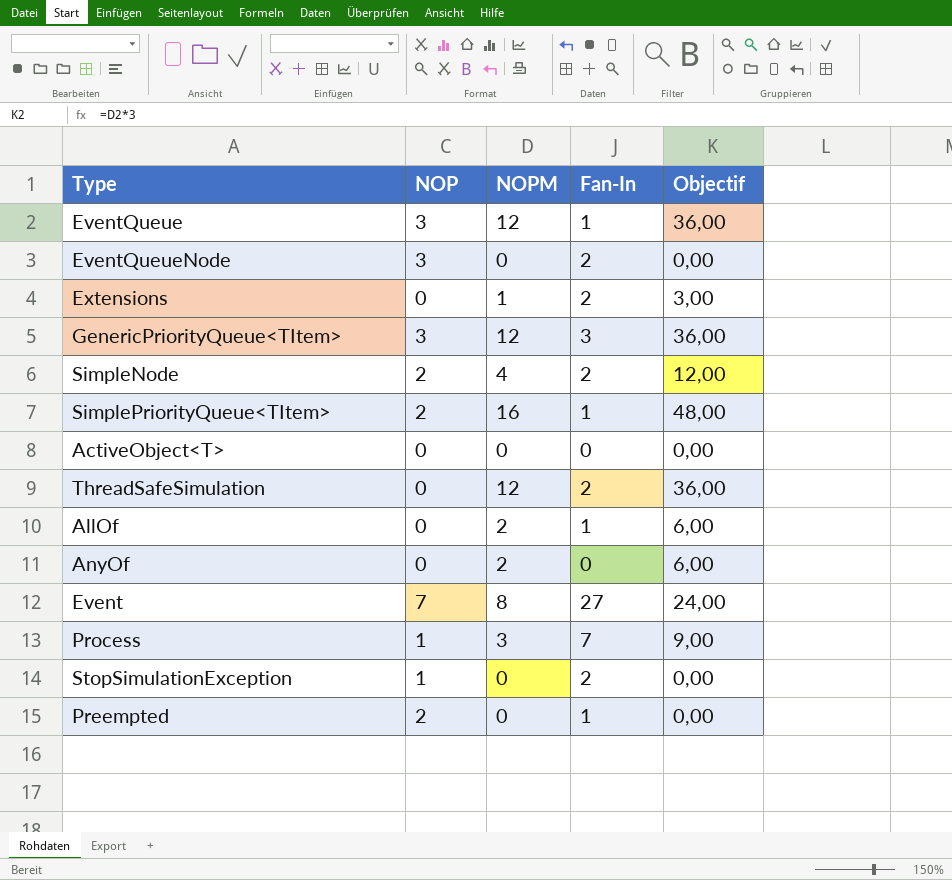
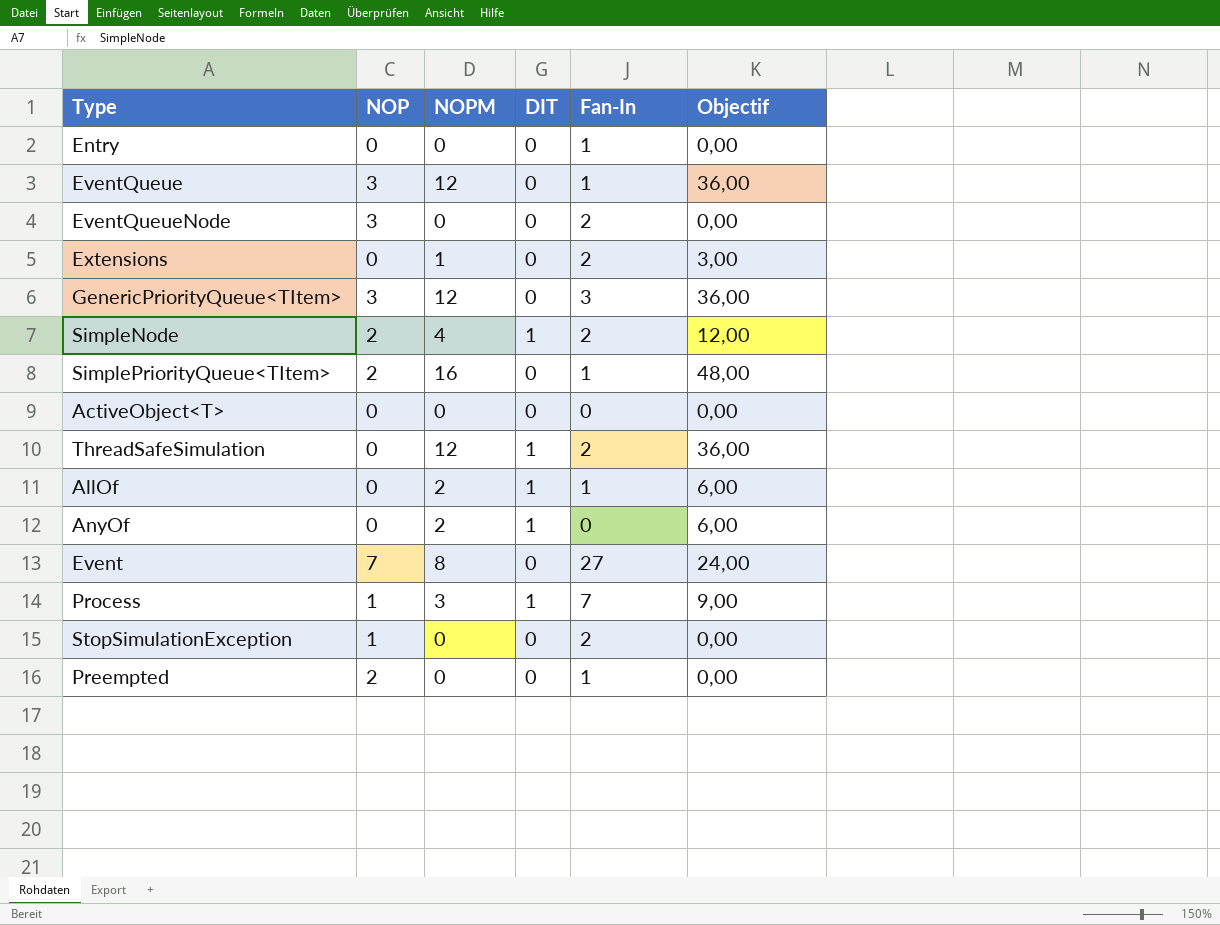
column DIT | position: none -> 4
row Entry: none -> 0 | 0 | 0 | 1 | 0,00

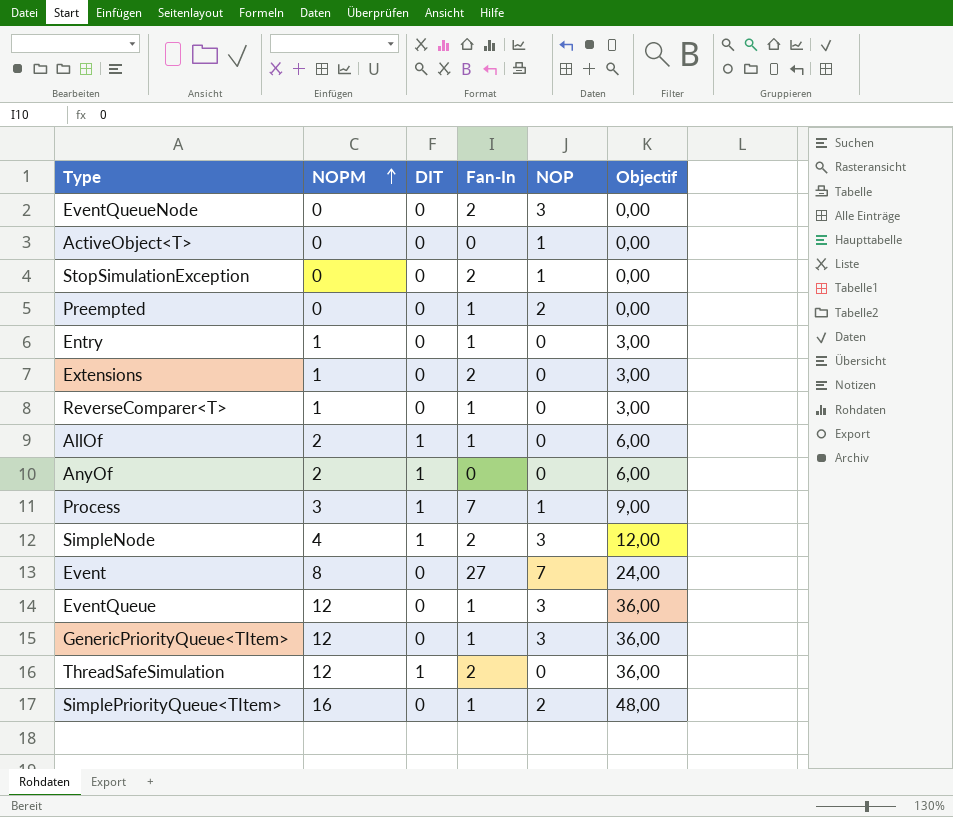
row order: none -> NOPM ascending
column NOP | position: 2 -> 5
ActiveObject<T> | NOP: 0 -> 1
Entry | NOPM: 0 -> 1
Entry | Objectif: 0,00 -> 3,00
row ReverseComparer<T>: none -> 1 | 0 | 1 | 0 | 3,00
SimpleNode | NOP: 2 -> 3
GenericPriorityQueue<TItem> | Fan-In: 3 -> 1

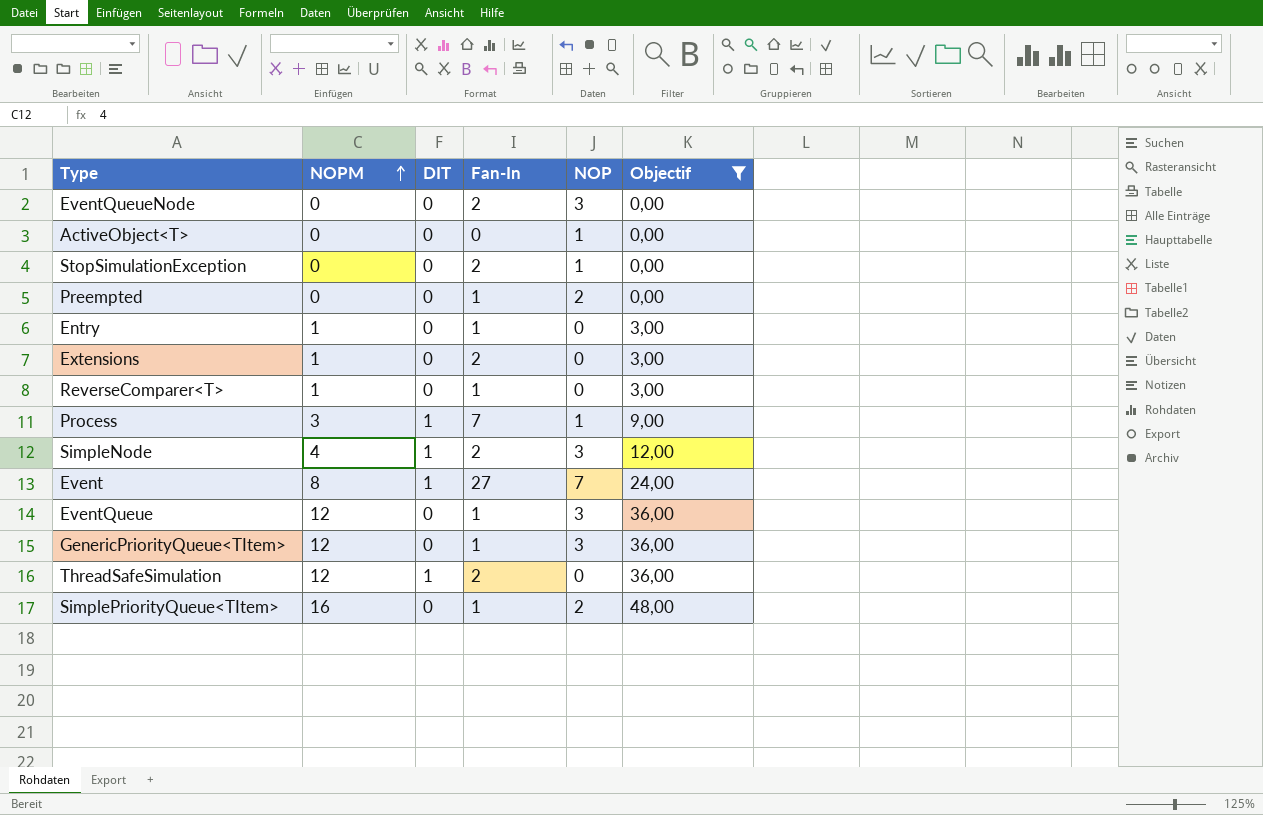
filter: none -> Objectif != 6,00
Event | DIT: 0 -> 1

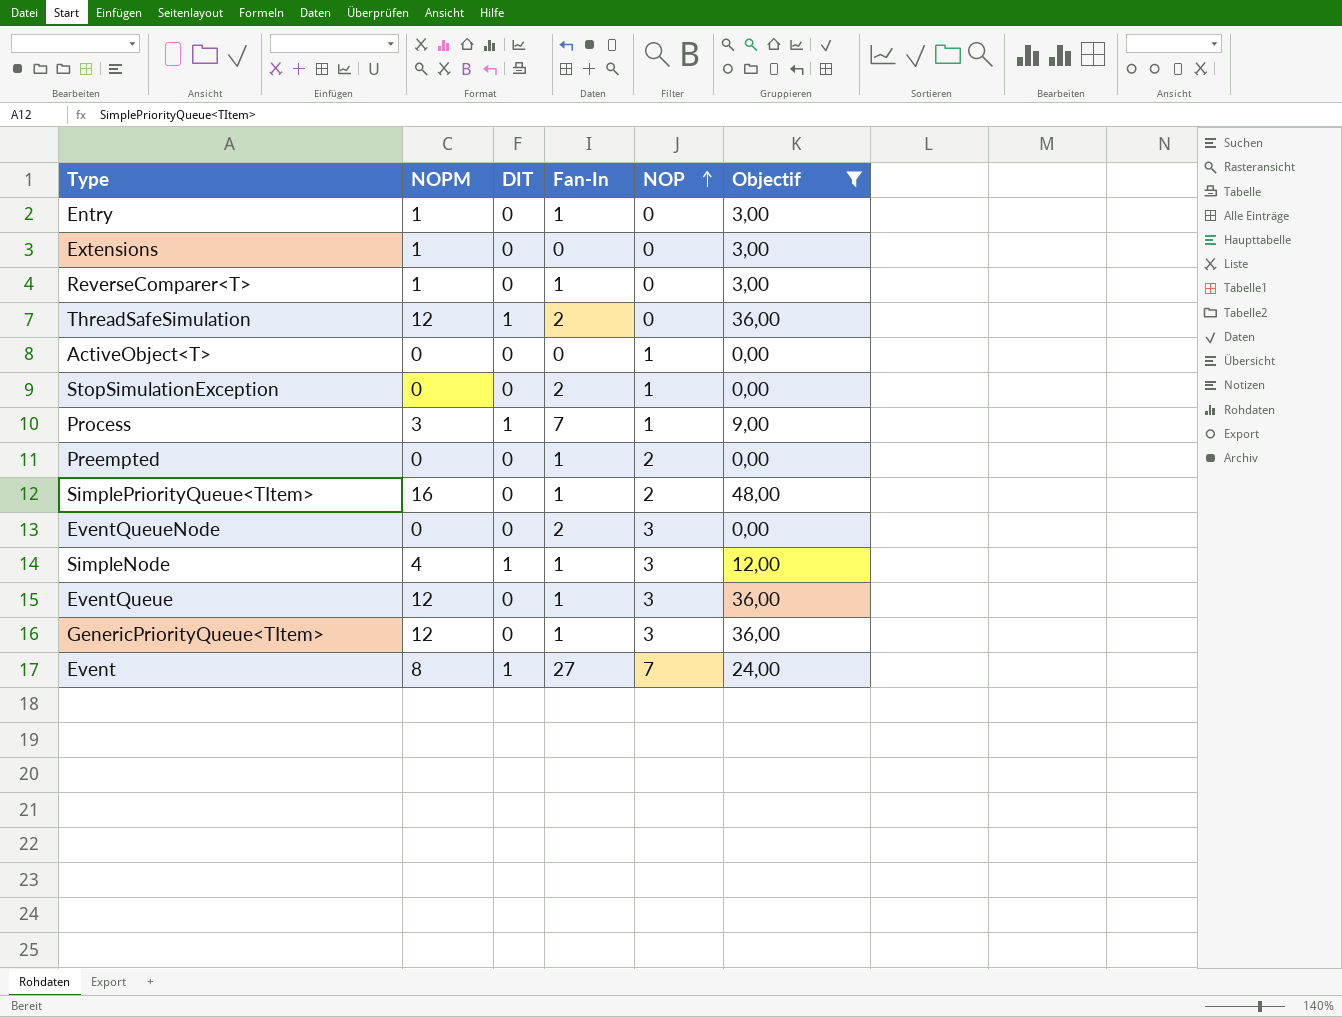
row order: NOPM ascending -> NOP ascending
Extensions | Fan-In: 2 -> 0
SimpleNode | Fan-In: 2 -> 1

